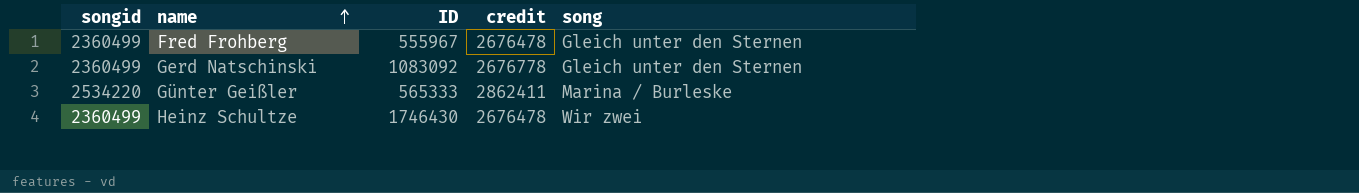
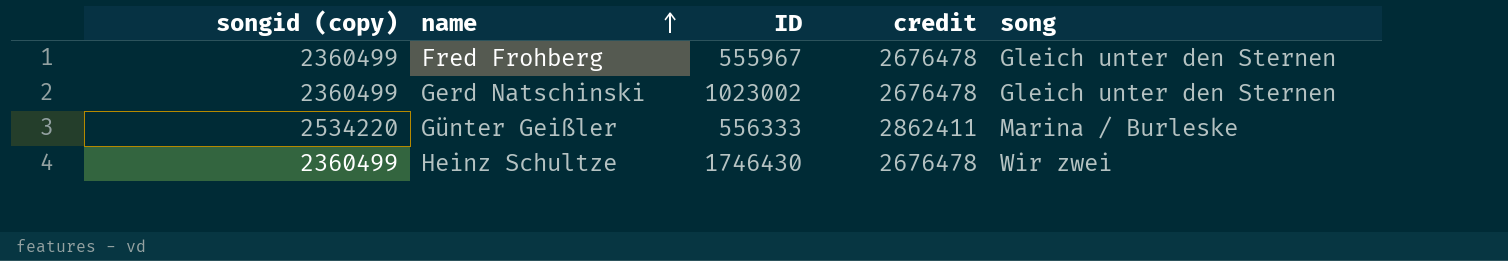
column name: songid -> songid (copy)
Gerd Natschinski | ID: 1083092 -> 1023002
Gerd Natschinski | credit: 2676778 -> 2676478
Günter Geißler | ID: 565333 -> 556333

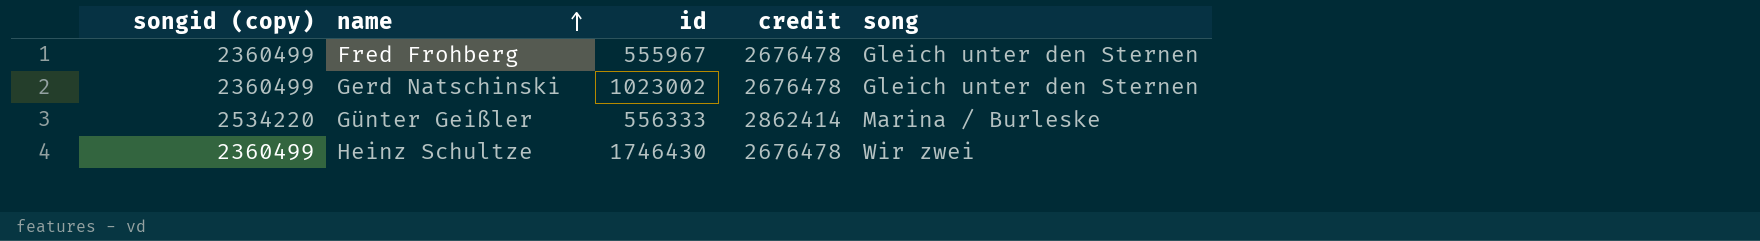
column name: ID -> id
Günter Geißler | credit: 2862411 -> 2862414

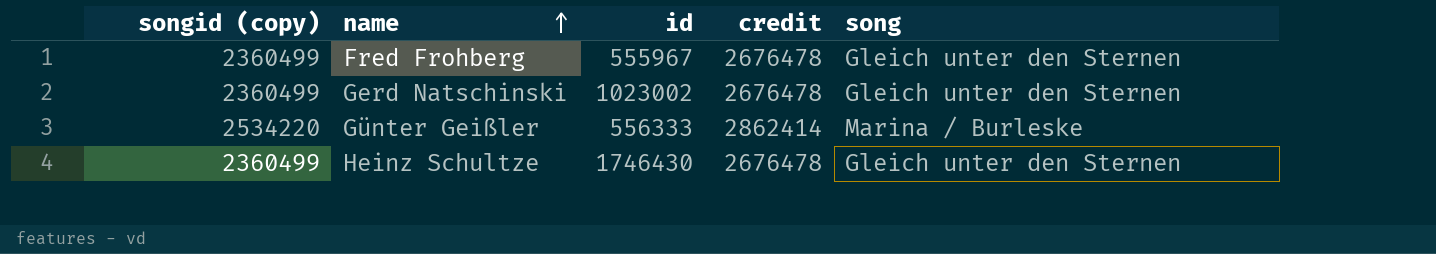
Heinz Schultze | song: Wir zwei -> Gleich unter den Sternen

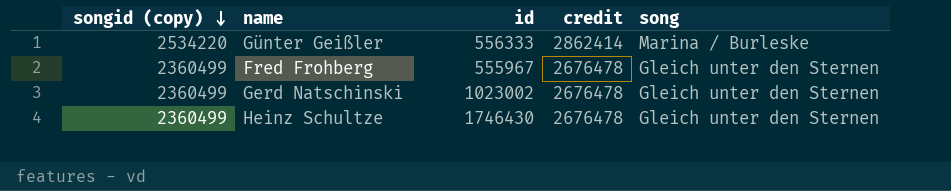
row order: name ascending -> songid (copy) descending

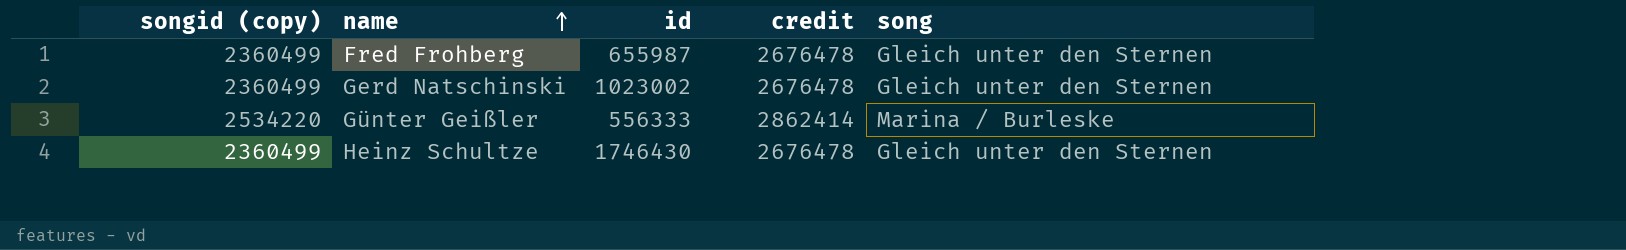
row order: songid (copy) descending -> name ascending
Fred Frohberg | id: 555967 -> 655987

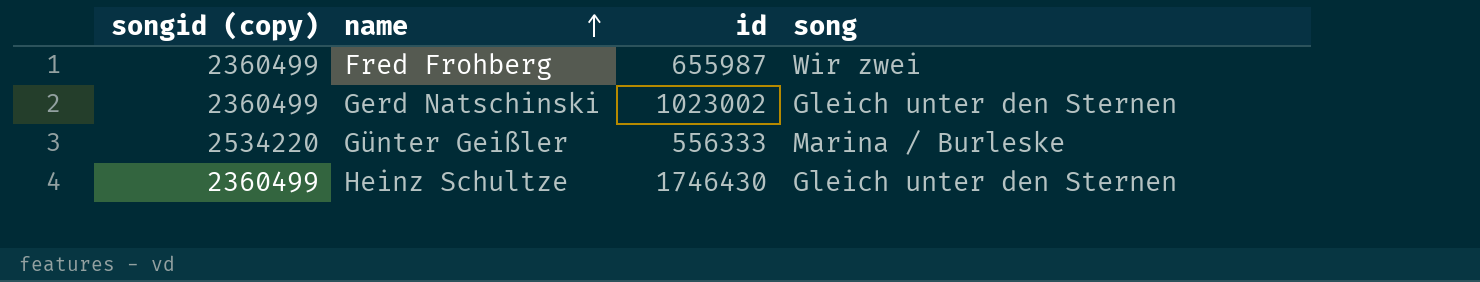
column credit | position: 4 -> none
Fred Frohberg | song: Gleich unter den Sternen -> Wir zwei

